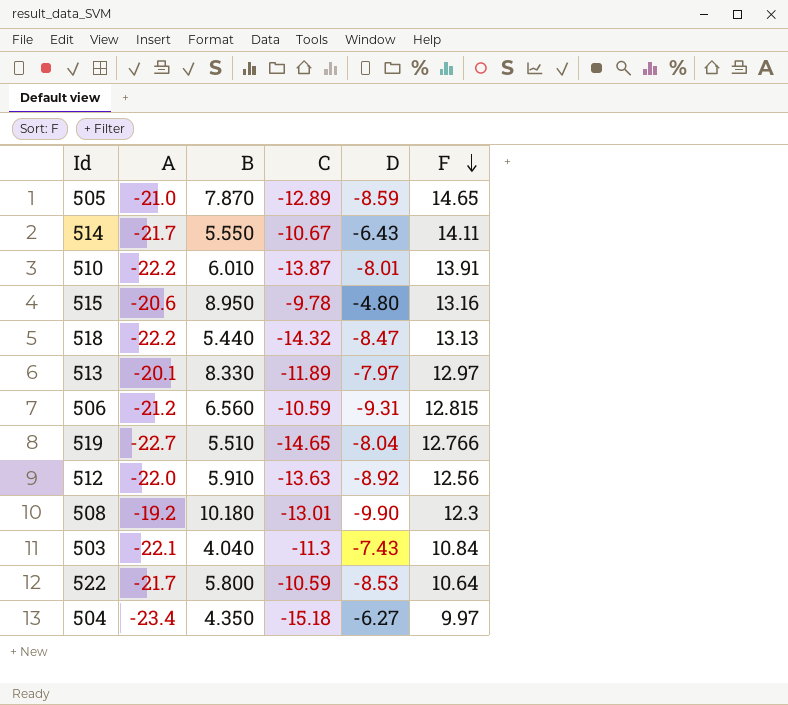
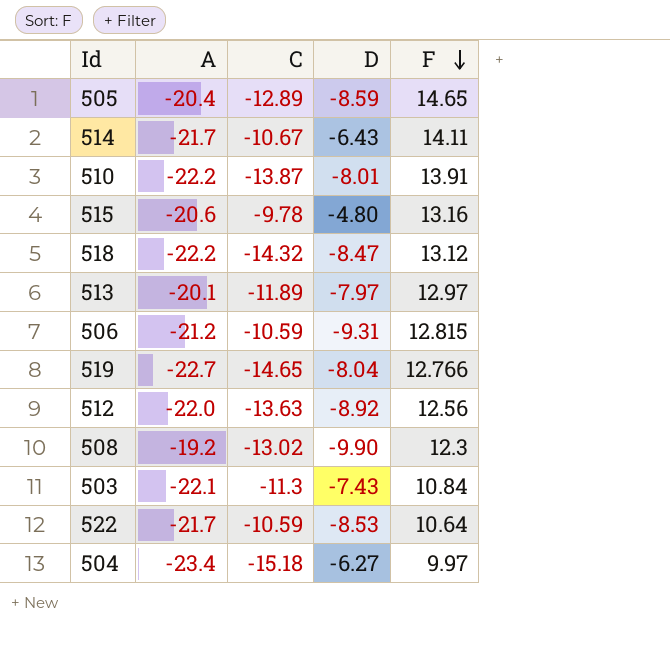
column B | position: 3 -> none
505 | A: -21.0 -> -20.4
518 | F: 13.13 -> 13.12
508 | C: -13.01 -> -13.02

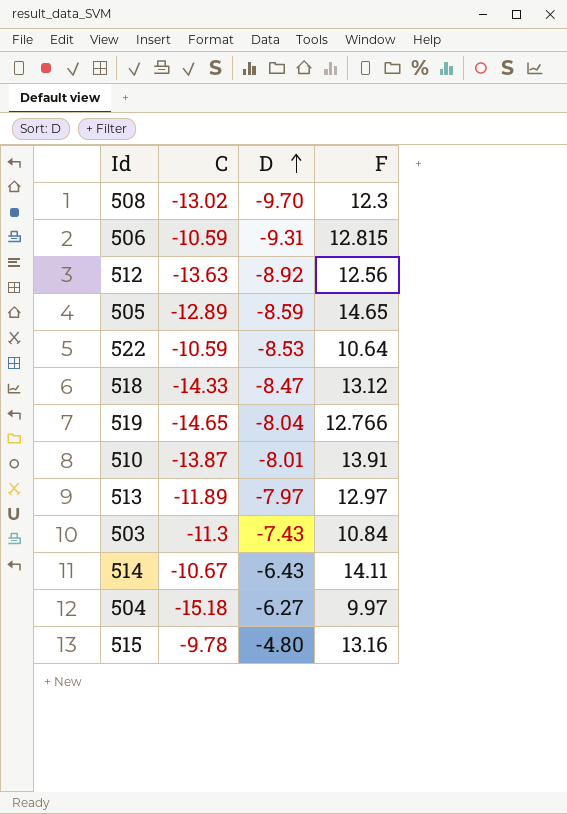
row order: F descending -> D ascending
column A | position: 2 -> none
508 | D: -9.90 -> -9.70
518 | C: -14.32 -> -14.33

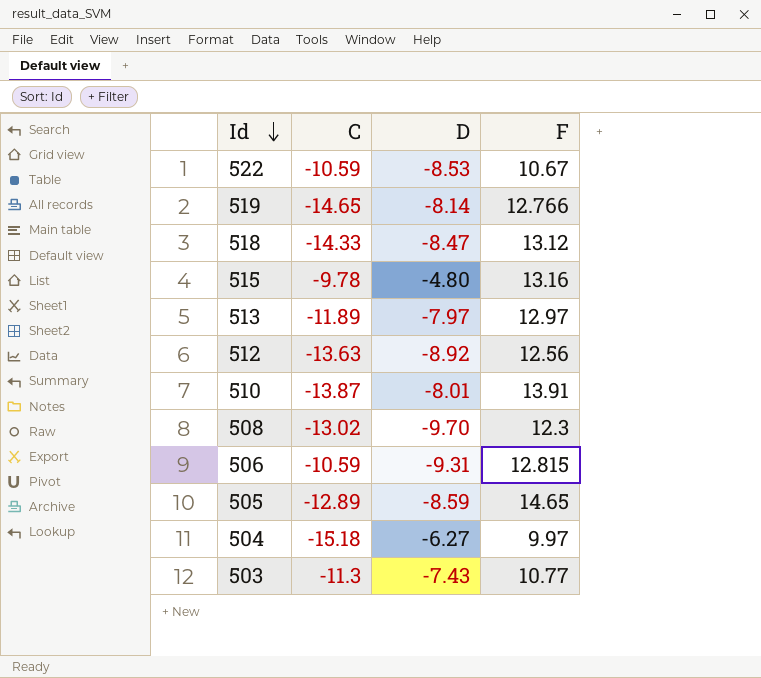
row order: D ascending -> Id descending
row 514: -10.67 | -6.43 | 14.11 -> none
522 | F: 10.64 -> 10.67
519 | D: -8.04 -> -8.14
503 | F: 10.84 -> 10.77

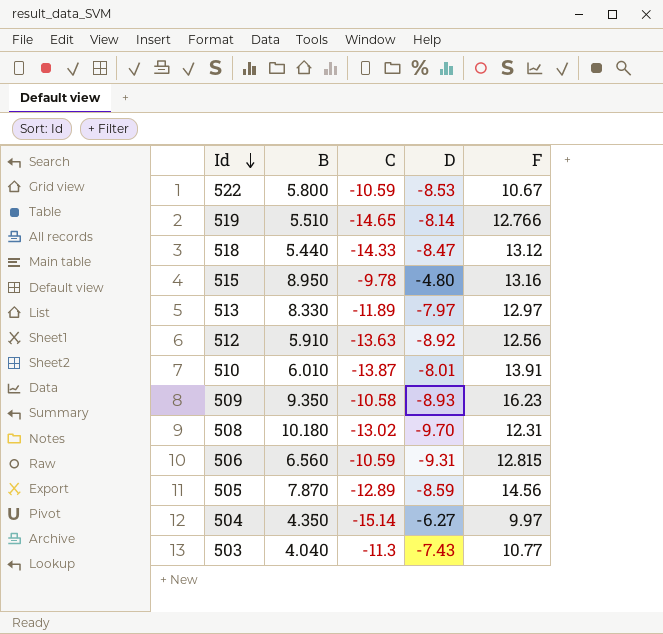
column B | position: none -> 2
row 509: none -> 9.350 | -10.58 | -8.93 | 16.23
508 | F: 12.3 -> 12.31
505 | F: 14.65 -> 14.56
504 | C: -15.18 -> -15.14

